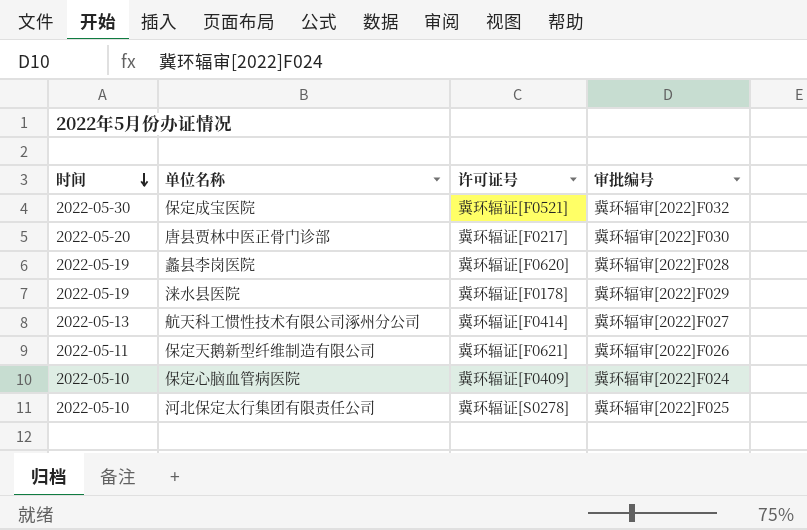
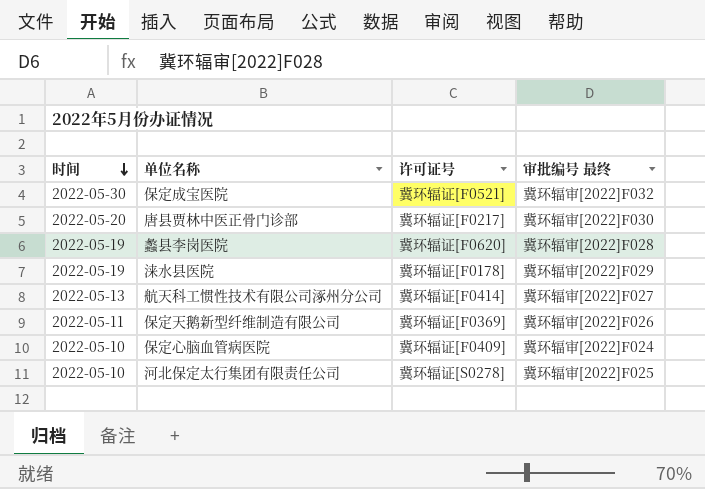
column name: 审批编号 -> 审批编号 最终
保定天鹅新型纤维制造有限公司 | 许可证号: 冀环辐证[F0621] -> 冀环辐证[F0369]

